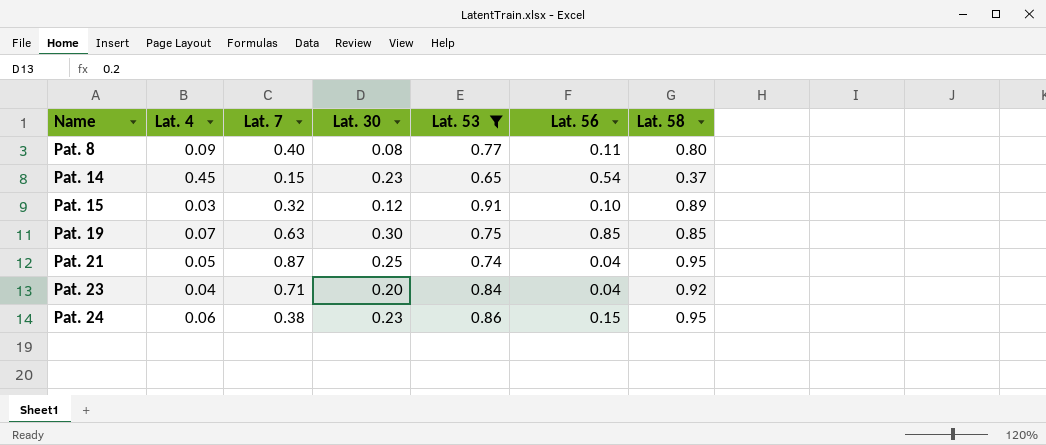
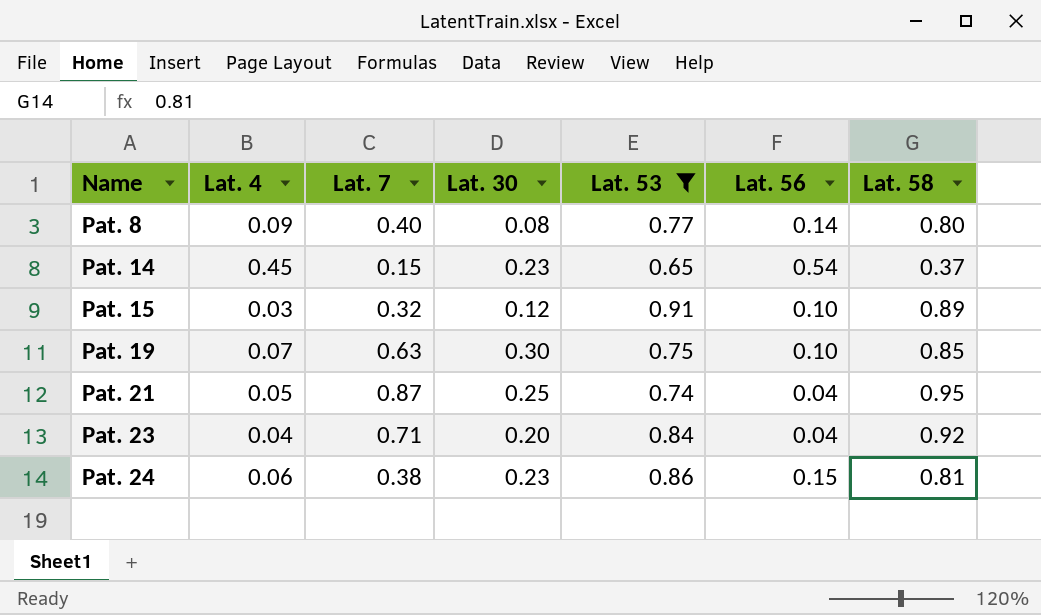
Pat. 8 | Lat. 56: 0.11 -> 0.14
Pat. 19 | Lat. 56: 0.85 -> 0.10
Pat. 24 | Lat. 58: 0.95 -> 0.81

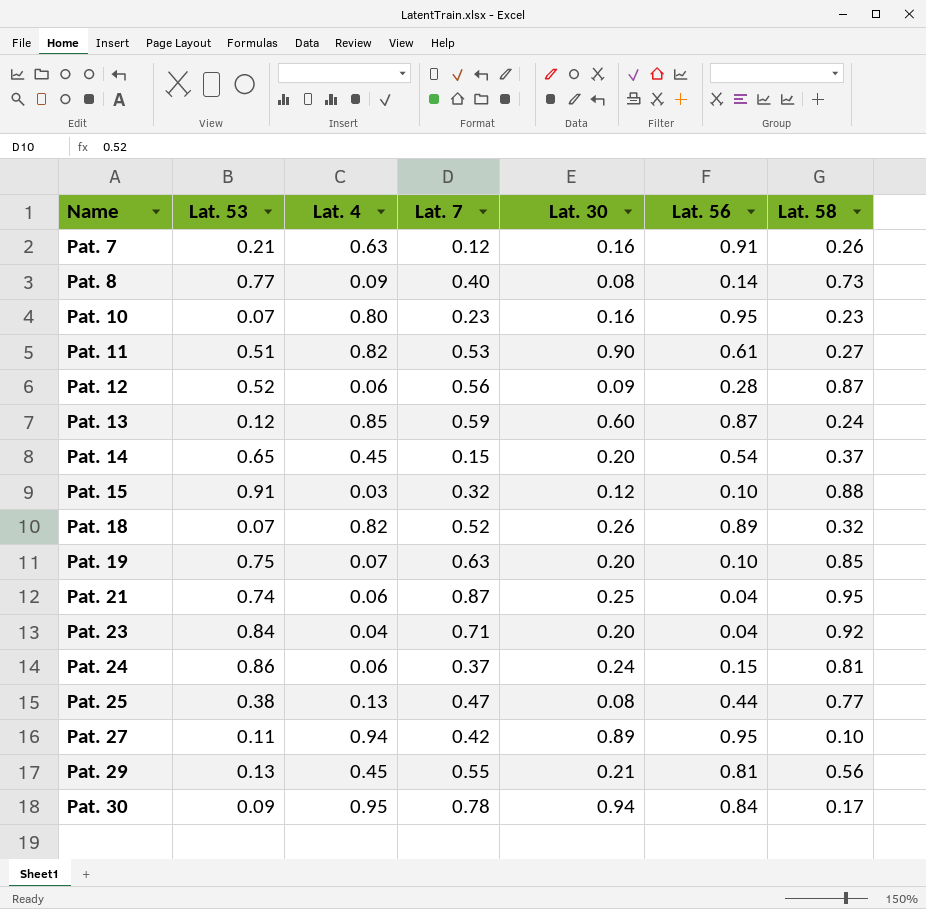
filter: Lat. 53 >= 0.65 -> none
column Lat. 53 | position: 5 -> 2
Pat. 8 | Lat. 58: 0.80 -> 0.73
Pat. 14 | Lat. 30: 0.23 -> 0.20
Pat. 15 | Lat. 58: 0.89 -> 0.88
Pat. 19 | Lat. 30: 0.30 -> 0.20
Pat. 21 | Lat. 4: 0.05 -> 0.06
Pat. 24 | Lat. 7: 0.38 -> 0.37
Pat. 24 | Lat. 30: 0.23 -> 0.24

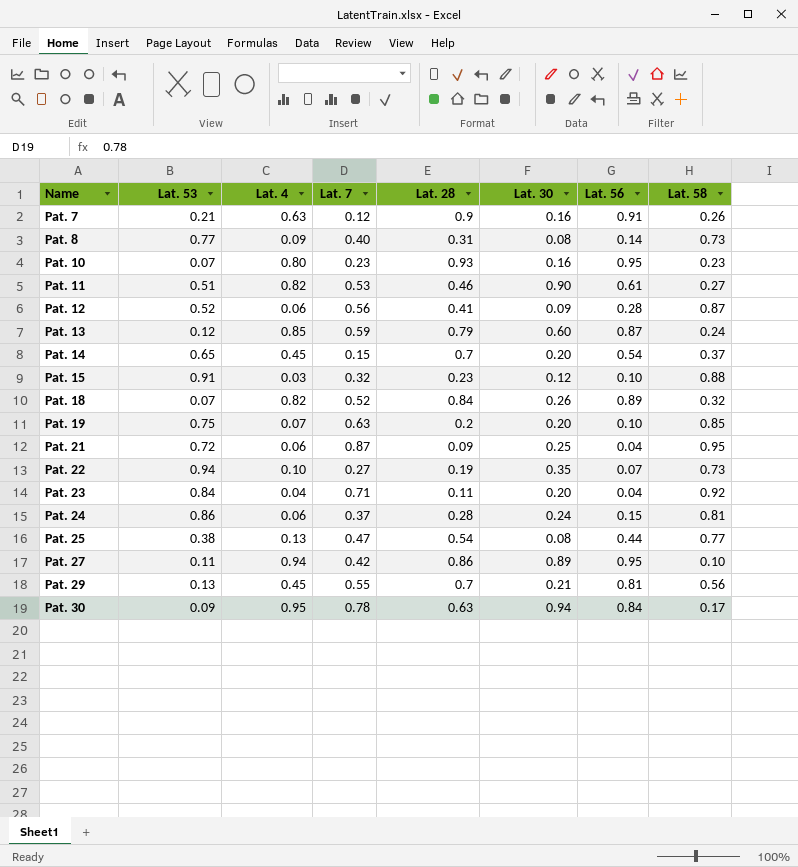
column Lat. 28 | position: none -> 5
Pat. 21 | Lat. 53: 0.74 -> 0.72
row Pat. 22: none -> 0.94 | 0.10 | 0.27 | 0.19 | 0.35 | 0.07 | 0.73

